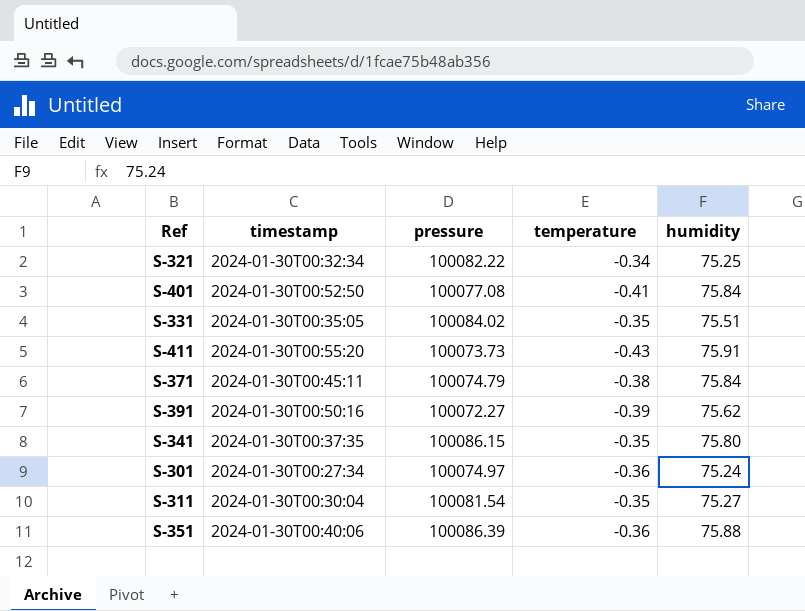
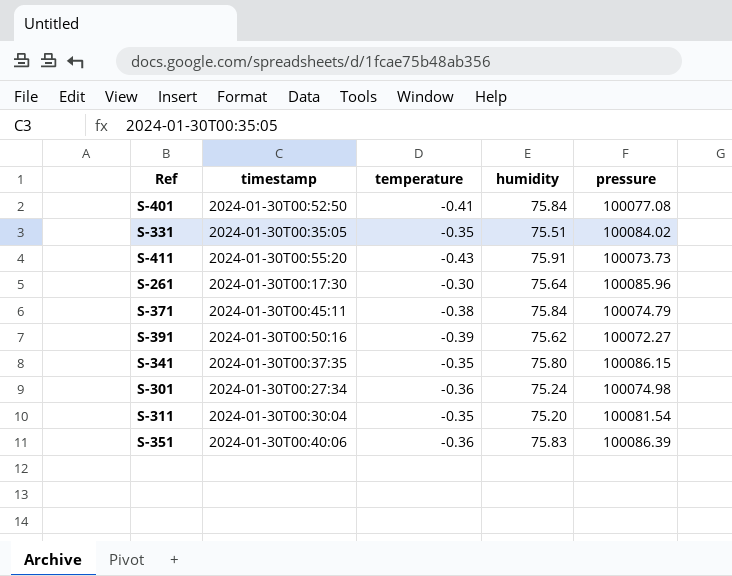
column pressure | position: 3 -> 5
row S-321: 2024-01-30T00:32:34 | 100082.22 | -0.34 | 75.25 -> none
row S-261: none -> 2024-01-30T00:17:30 | -0.30 | 75.64 | 100085.96
S-301 | pressure: 100074.97 -> 100074.98
S-311 | humidity: 75.27 -> 75.20
S-351 | humidity: 75.88 -> 75.83

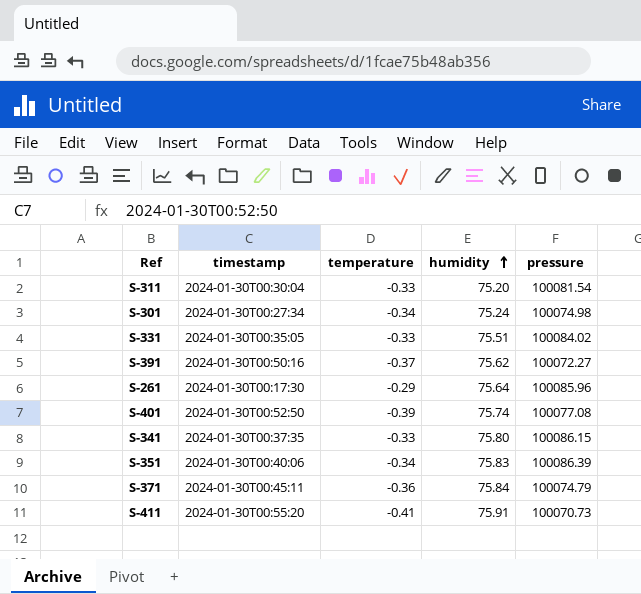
row order: none -> humidity ascending
S-311 | temperature: -0.35 -> -0.33
S-301 | temperature: -0.36 -> -0.34
S-331 | temperature: -0.35 -> -0.33
S-391 | temperature: -0.39 -> -0.37
S-261 | temperature: -0.30 -> -0.29
S-401 | temperature: -0.41 -> -0.39
S-401 | humidity: 75.84 -> 75.74
S-341 | temperature: -0.35 -> -0.33
S-351 | temperature: -0.36 -> -0.34
S-371 | temperature: -0.38 -> -0.36
S-411 | temperature: -0.43 -> -0.41
S-411 | pressure: 100073.73 -> 100070.73

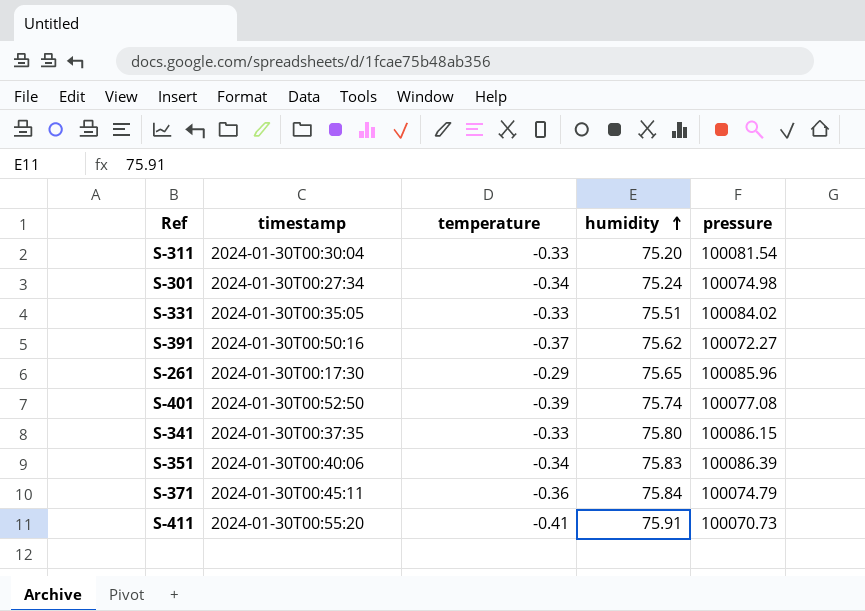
S-261 | humidity: 75.64 -> 75.65

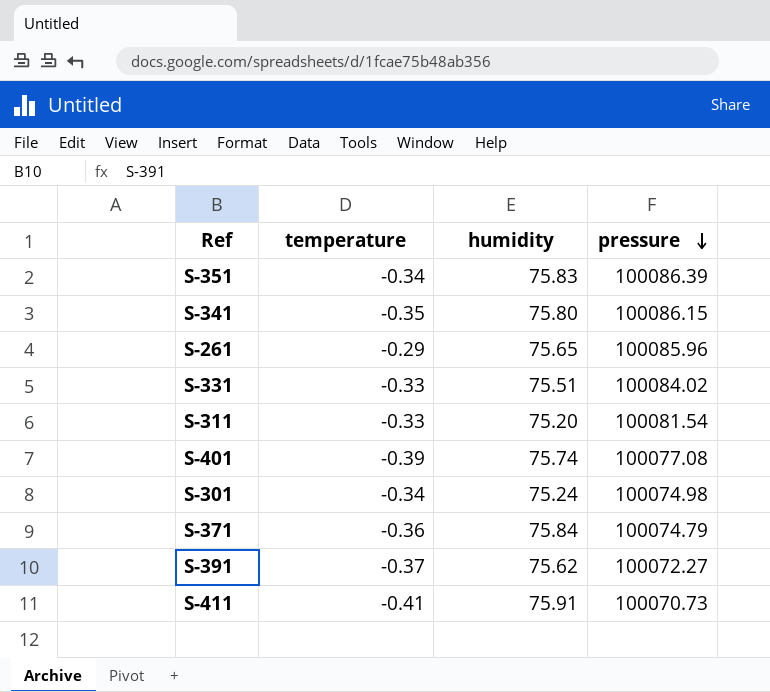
row order: humidity ascending -> pressure descending
column timestamp | position: 2 -> none
S-341 | temperature: -0.33 -> -0.35

